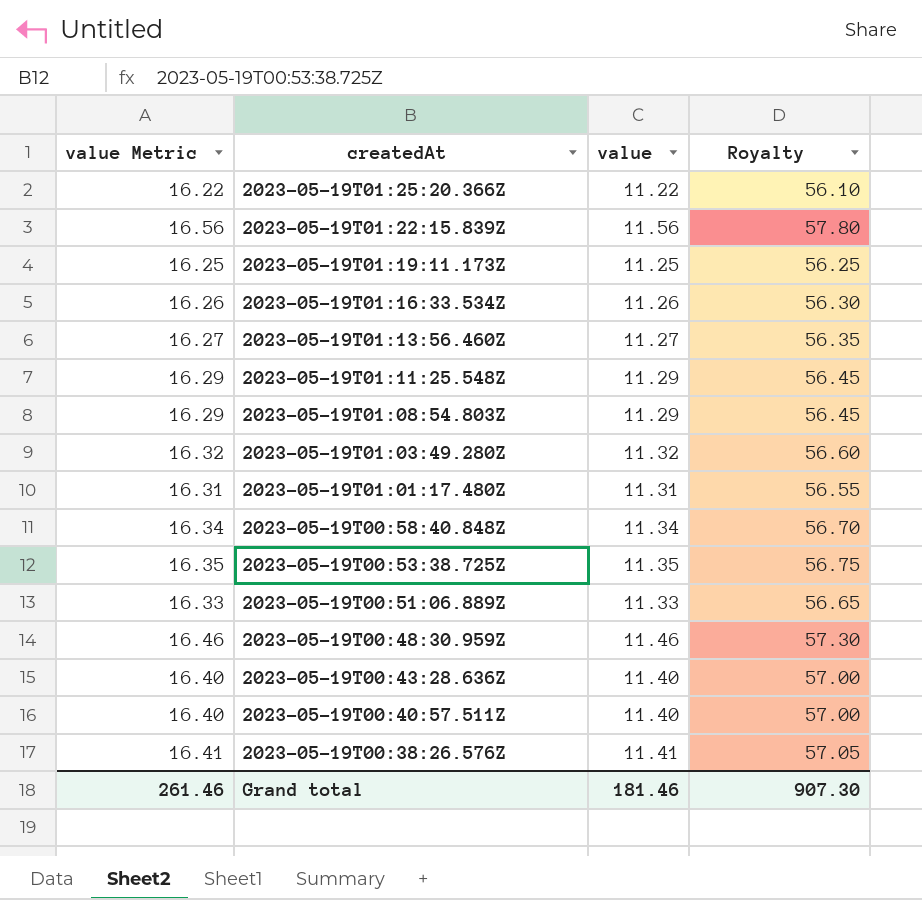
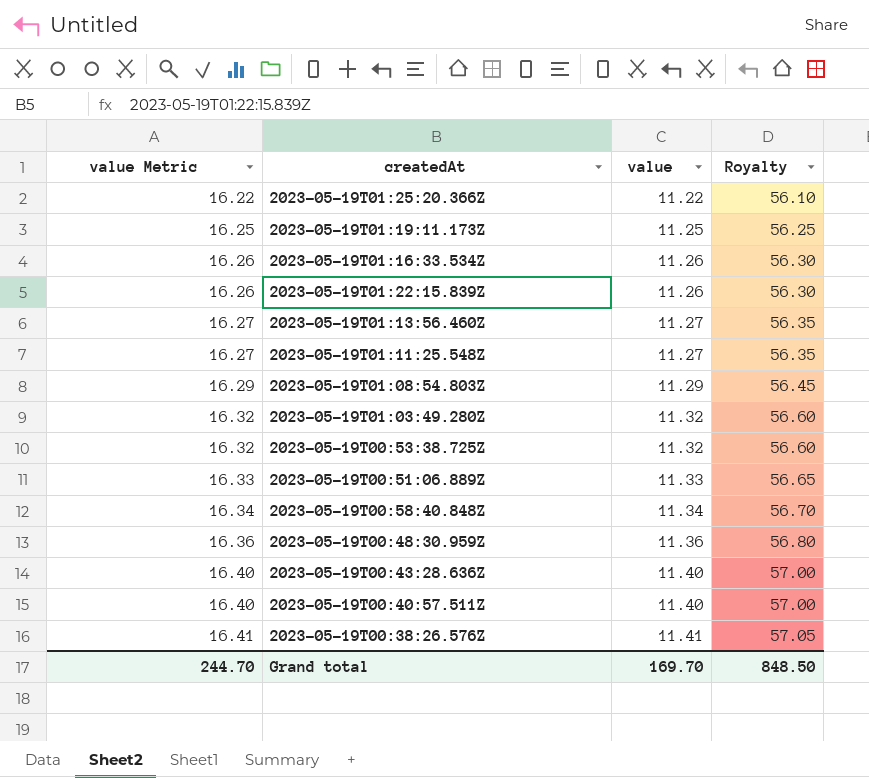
row order: createdAt descending -> value Metric ascending
row 2023-05-19T01:01:17.480Z: 16.31 | 11.31 | 56.55 -> none
2023-05-19T01:22:15.839Z | value Metric: 16.56 -> 16.26
2023-05-19T01:22:15.839Z | value: 11.56 -> 11.26
2023-05-19T01:22:15.839Z | Royalty: 57.80 -> 56.30
2023-05-19T01:11:25.548Z | value Metric: 16.29 -> 16.27
2023-05-19T01:11:25.548Z | value: 11.29 -> 11.27
2023-05-19T01:11:25.548Z | Royalty: 56.45 -> 56.35
2023-05-19T00:53:38.725Z | value Metric: 16.35 -> 16.32
2023-05-19T00:53:38.725Z | value: 11.35 -> 11.32
2023-05-19T00:53:38.725Z | Royalty: 56.75 -> 56.60
2023-05-19T00:48:30.959Z | value Metric: 16.46 -> 16.36
2023-05-19T00:48:30.959Z | value: 11.46 -> 11.36
2023-05-19T00:48:30.959Z | Royalty: 57.30 -> 56.80
Grand total | value Metric: 261.46 -> 244.70
Grand total | value: 181.46 -> 169.70
Grand total | Royalty: 907.30 -> 848.50

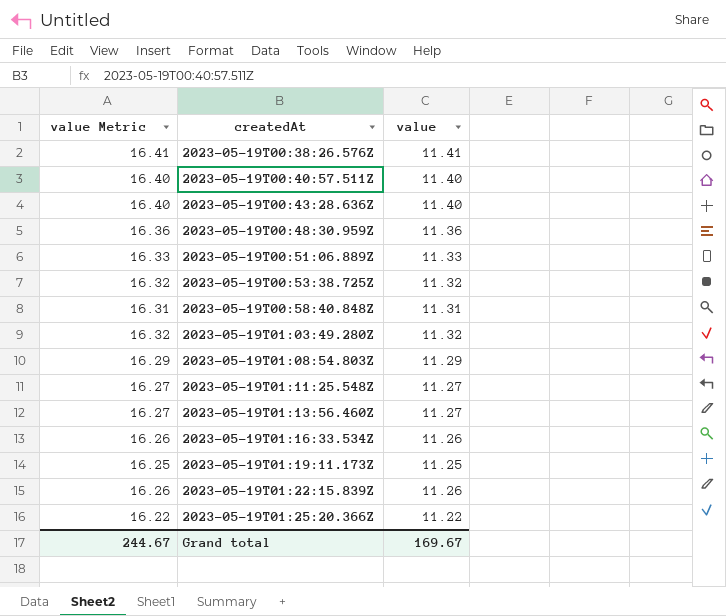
row order: value Metric ascending -> createdAt ascending
column Royalty | formula: [value] * 5 -> none
2023-05-19T00:58:40.848Z | value Metric: 16.34 -> 16.31
2023-05-19T00:58:40.848Z | value: 11.34 -> 11.31
Grand total | value Metric: 244.70 -> 244.67
Grand total | value: 169.70 -> 169.67

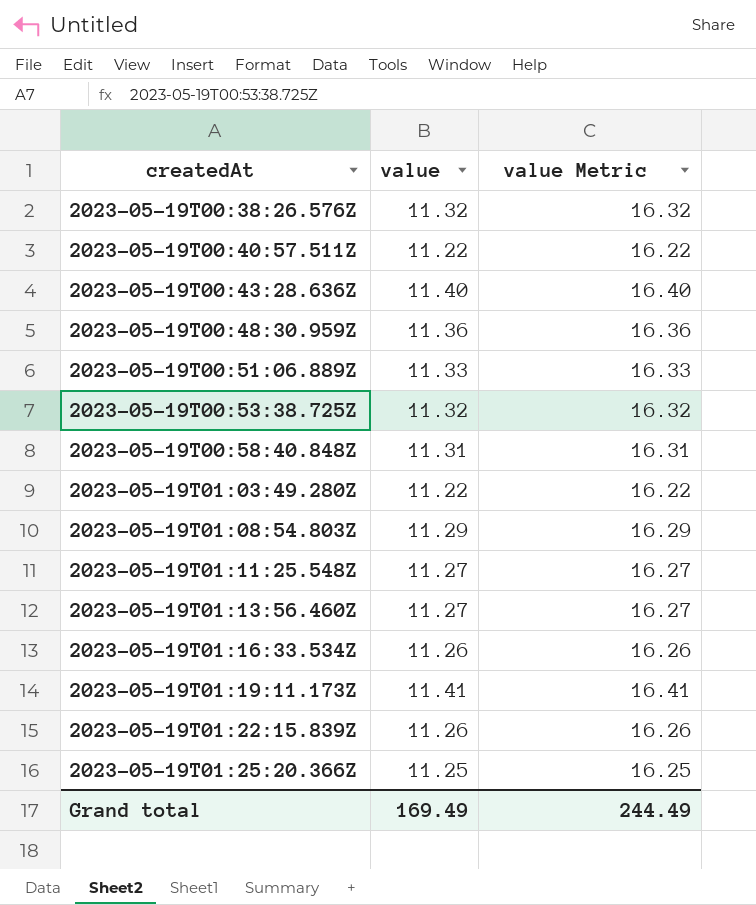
column value Metric | position: 1 -> 3
2023-05-19T00:38:26.576Z | value: 11.41 -> 11.32
2023-05-19T00:38:26.576Z | value Metric: 16.41 -> 16.32
2023-05-19T00:40:57.511Z | value: 11.40 -> 11.22
2023-05-19T00:40:57.511Z | value Metric: 16.40 -> 16.22
2023-05-19T01:03:49.280Z | value: 11.32 -> 11.22
2023-05-19T01:03:49.280Z | value Metric: 16.32 -> 16.22
2023-05-19T01:19:11.173Z | value: 11.25 -> 11.41
2023-05-19T01:19:11.173Z | value Metric: 16.25 -> 16.41
2023-05-19T01:25:20.366Z | value: 11.22 -> 11.25
2023-05-19T01:25:20.366Z | value Metric: 16.22 -> 16.25
Grand total | value: 169.67 -> 169.49
Grand total | value Metric: 244.67 -> 244.49

